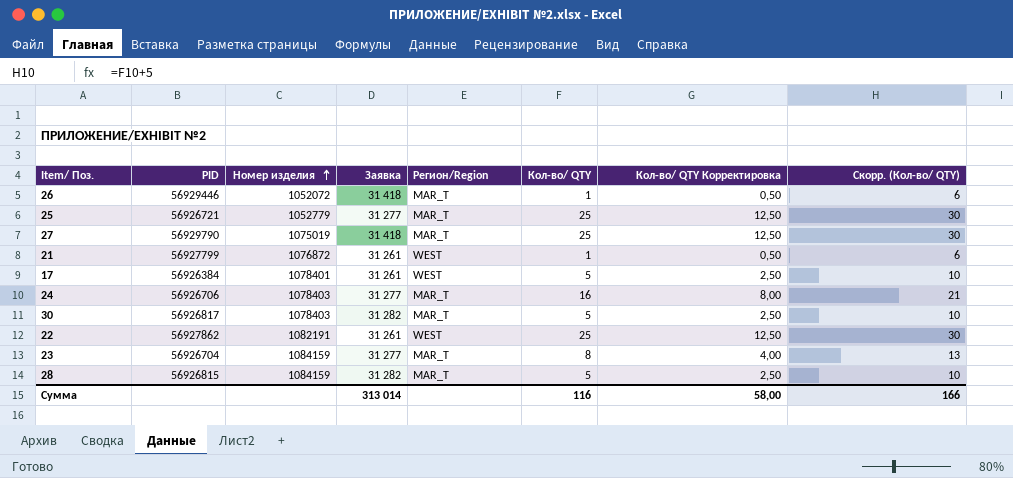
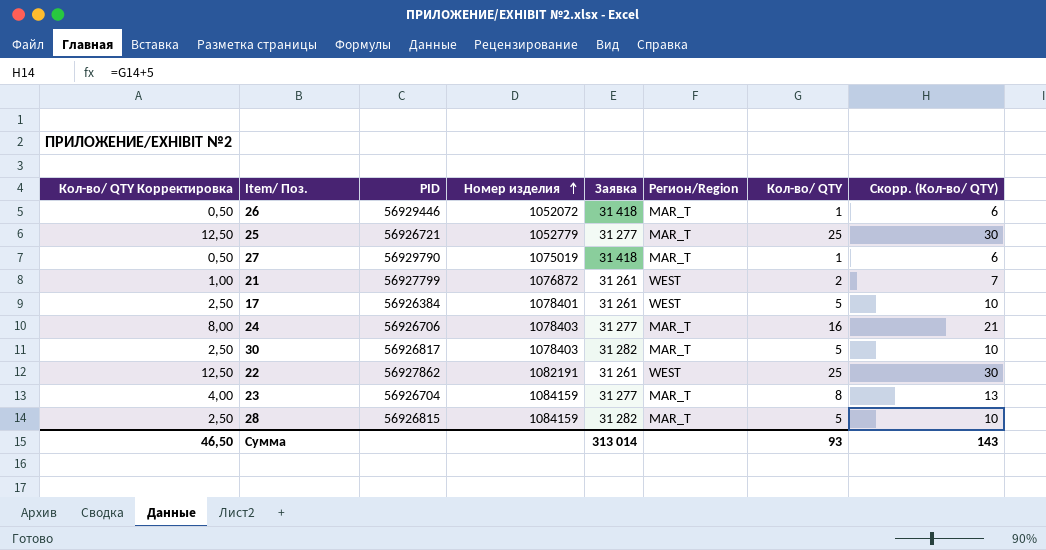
column Кол-во/ QTY Корректировка | position: 7 -> 1
27 | Кол-во/ QTY Корректировка: 12,50 -> 0,50
27 | Кол-во/ QTY: 25 -> 1
27 | Скорр. (Кол-во/ QTY): 30 -> 6
21 | Кол-во/ QTY Корректировка: 0,50 -> 1,00
21 | Кол-во/ QTY: 1 -> 2
21 | Скорр. (Кол-во/ QTY): 6 -> 7
Сумма | Кол-во/ QTY Корректировка: 58,00 -> 46,50
Сумма | Кол-во/ QTY: 116 -> 93
Сумма | Скорр. (Кол-во/ QTY): 166 -> 143

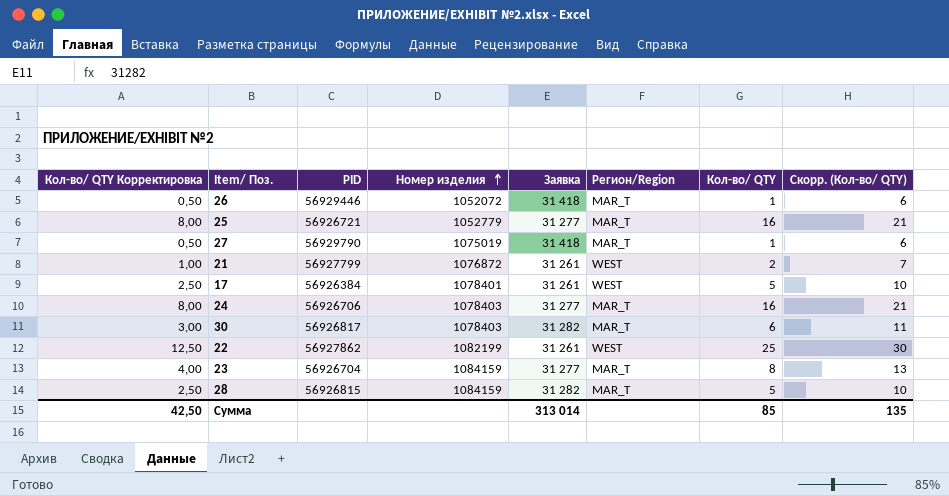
25 | Кол-во/ QTY Корректировка: 12,50 -> 8,00
25 | Кол-во/ QTY: 25 -> 16
25 | Скорр. (Кол-во/ QTY): 30 -> 21
30 | Кол-во/ QTY Корректировка: 2,50 -> 3,00
30 | Кол-во/ QTY: 5 -> 6
30 | Скорр. (Кол-во/ QTY): 10 -> 11
22 | Номер изделия: 1082191 -> 1082199
Сумма | Кол-во/ QTY Корректировка: 46,50 -> 42,50
Сумма | Кол-во/ QTY: 93 -> 85
Сумма | Скорр. (Кол-во/ QTY): 143 -> 135

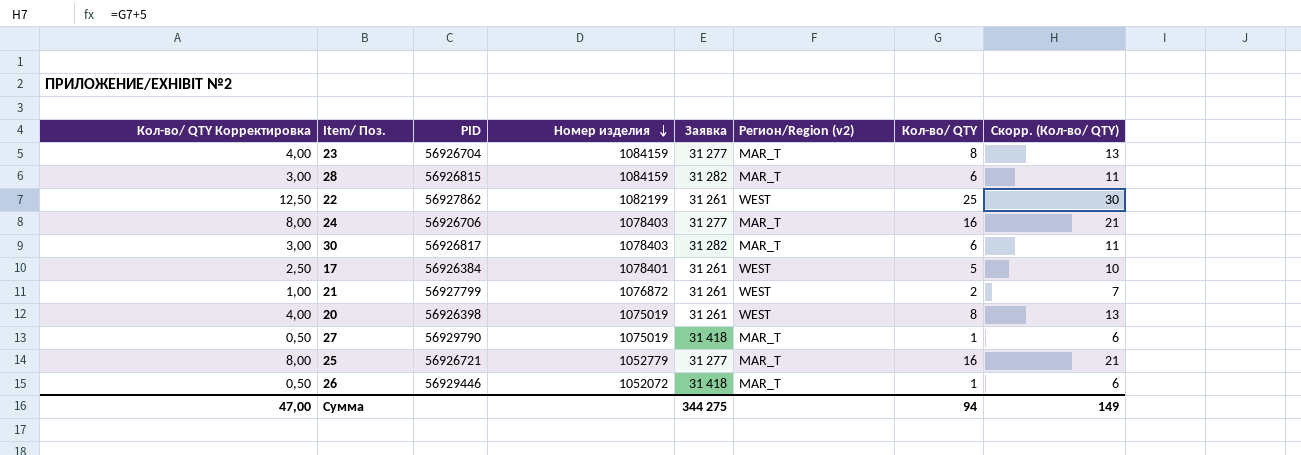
row order: Номер изделия ascending -> Номер изделия descending
column name: Регион/Region -> Регион/Region (v2)
28 | Кол-во/ QTY Корректировка: 2,50 -> 3,00
28 | Кол-во/ QTY: 5 -> 6
28 | Скорр. (Кол-во/ QTY): 10 -> 11
row 20: none -> 4,00 | 56926398 | 1075019 | 31 261 | WEST | 8 | 13
Сумма | Кол-во/ QTY Корректировка: 42,50 -> 47,00
Сумма | Заявка: 313 014 -> 344 275
Сумма | Кол-во/ QTY: 85 -> 94
Сумма | Скорр. (Кол-во/ QTY): 135 -> 149

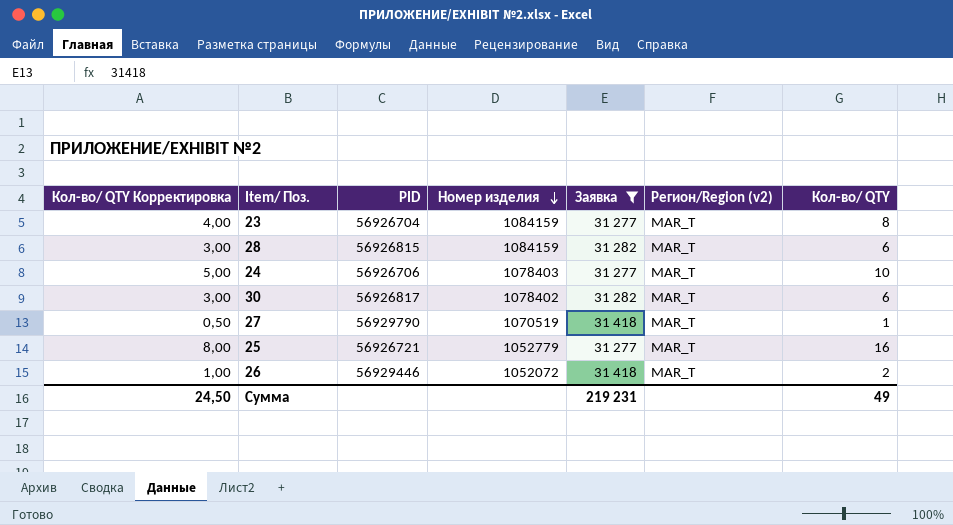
filter: none -> Заявка != 31 261
column Скорр. (Кол-во/ QTY) | formula: [Кол-во/ QTY] + 5 -> none
24 | Кол-во/ QTY Корректировка: 8,00 -> 5,00
24 | Кол-во/ QTY: 16 -> 10
30 | Номер изделия: 1078403 -> 1078402
27 | Номер изделия: 1075019 -> 1070519
26 | Кол-во/ QTY Корректировка: 0,50 -> 1,00
26 | Кол-во/ QTY: 1 -> 2
Сумма | Кол-во/ QTY Корректировка: 47,00 -> 24,50
Сумма | Заявка: 344 275 -> 219 231
Сумма | Кол-во/ QTY: 94 -> 49

